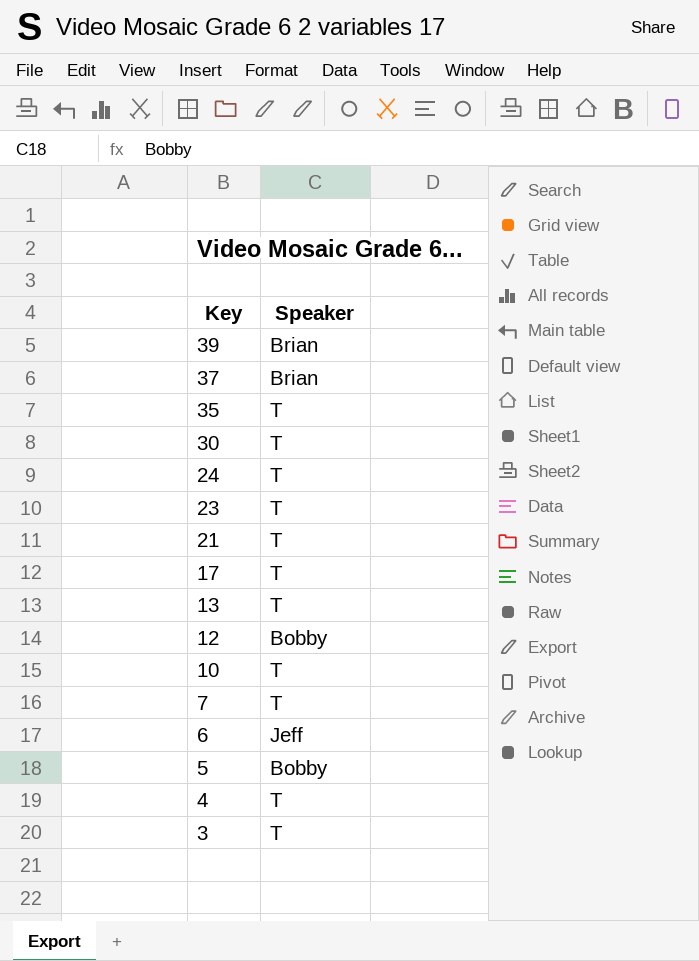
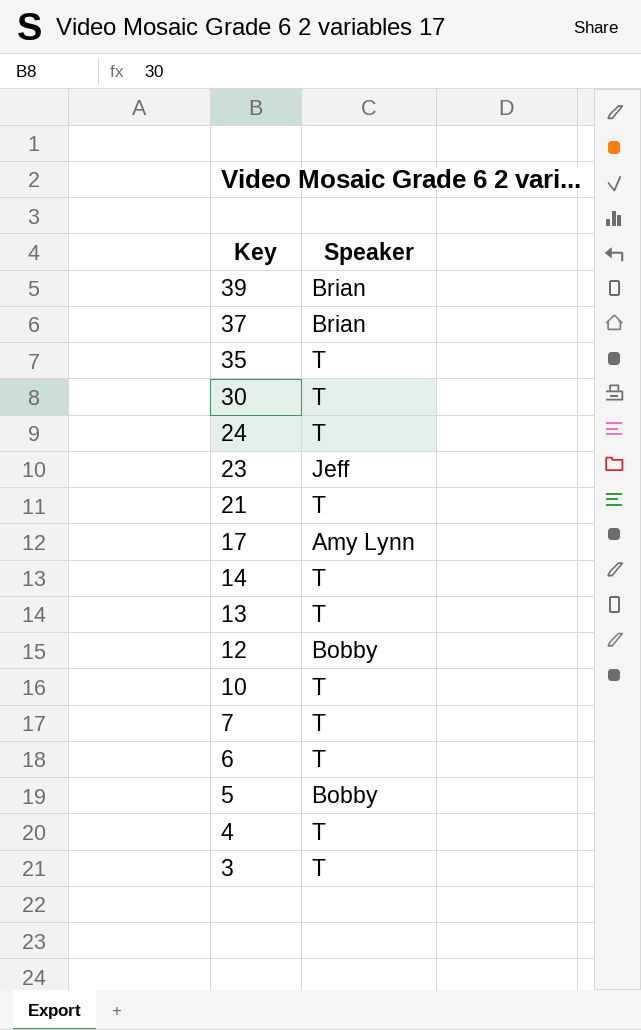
23 | Speaker: T -> Jeff
17 | Speaker: T -> Amy Lynn
row 14: none -> T
6 | Speaker: Jeff -> T

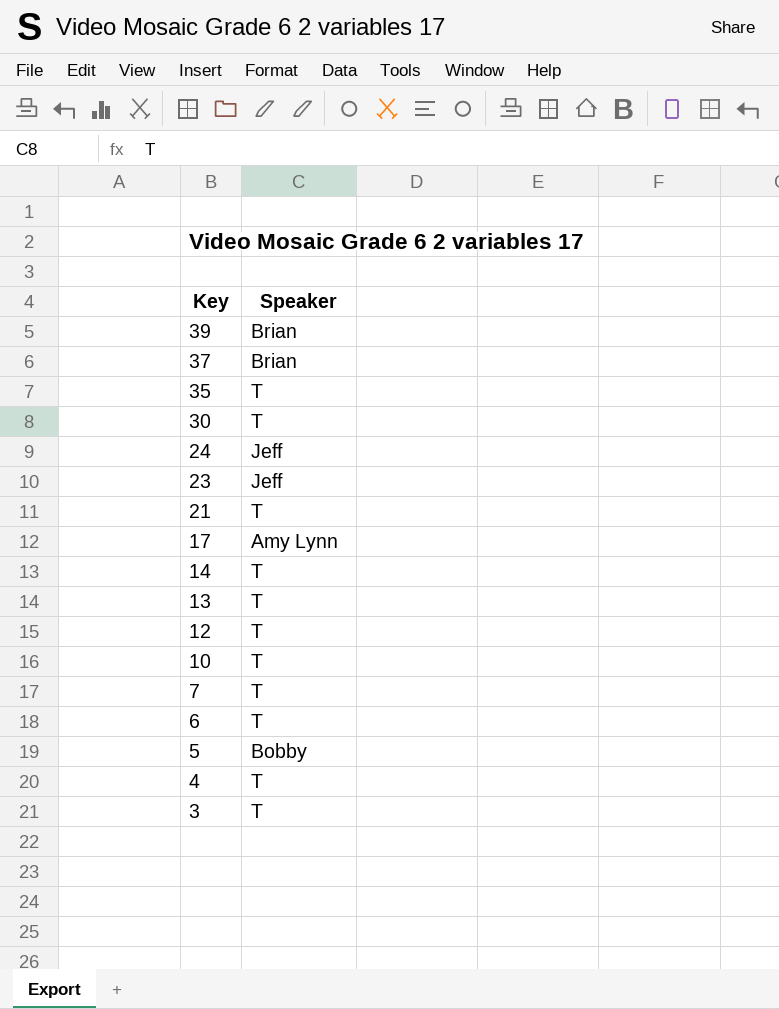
24 | Speaker: T -> Jeff
12 | Speaker: Bobby -> T

